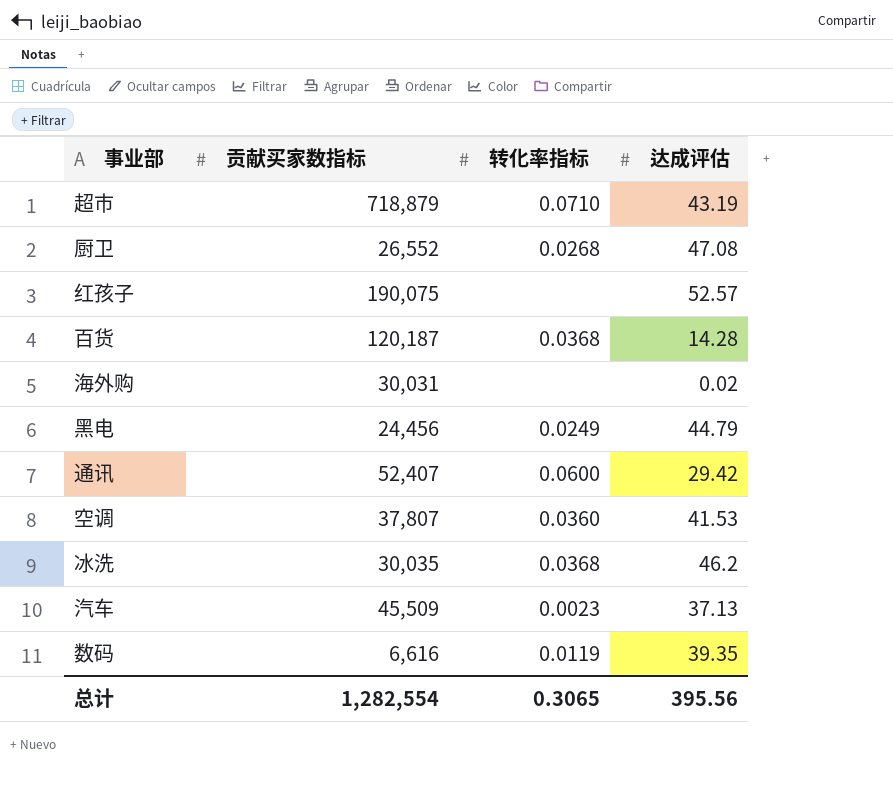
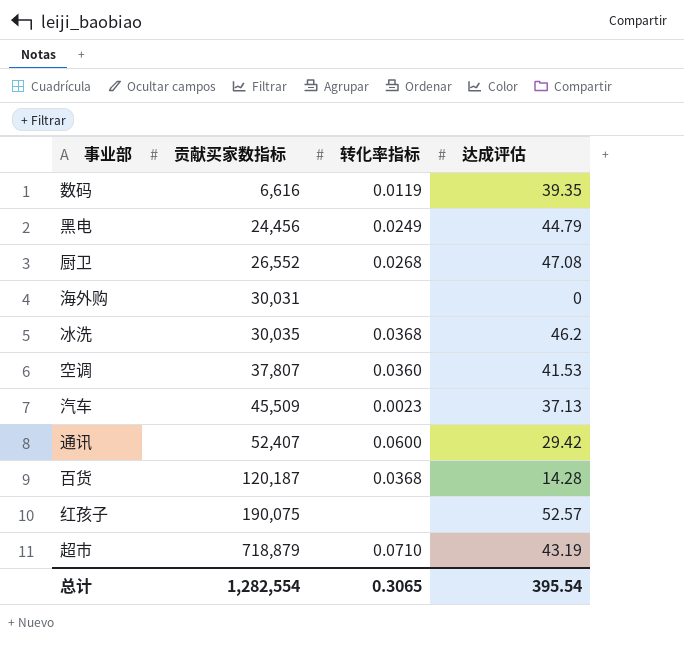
row order: none -> 贡献买家数指标 ascending
海外购 | 达成评估: 0.02 -> 0
总计 | 达成评估: 395.56 -> 395.54

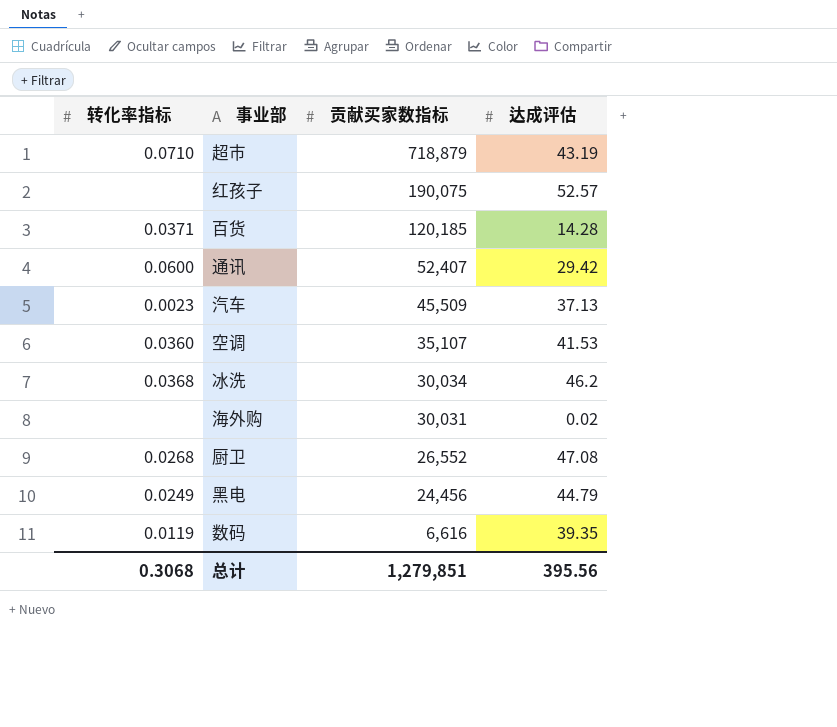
row order: 贡献买家数指标 ascending -> 贡献买家数指标 descending
column 转化率指标 | position: 3 -> 1
百货 | 转化率指标: 0.0368 -> 0.0371
百货 | 贡献买家数指标: 120,187 -> 120,185
空调 | 贡献买家数指标: 37,807 -> 35,107
冰洗 | 贡献买家数指标: 30,035 -> 30,034
海外购 | 达成评估: 0 -> 0.02
总计 | 转化率指标: 0.3065 -> 0.3068
总计 | 贡献买家数指标: 1,282,554 -> 1,279,851
总计 | 达成评估: 395.54 -> 395.56

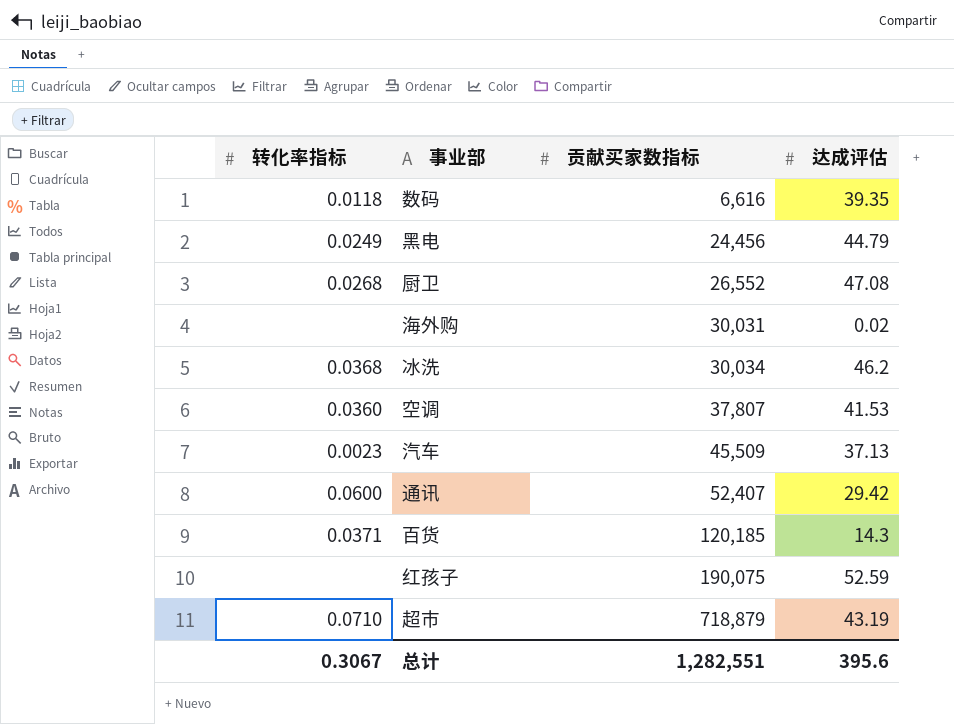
row order: 贡献买家数指标 descending -> 贡献买家数指标 ascending
数码 | 转化率指标: 0.0119 -> 0.0118
空调 | 贡献买家数指标: 35,107 -> 37,807
百货 | 达成评估: 14.28 -> 14.3
红孩子 | 达成评估: 52.57 -> 52.59
总计 | 转化率指标: 0.3068 -> 0.3067
总计 | 贡献买家数指标: 1,279,851 -> 1,282,551
总计 | 达成评估: 395.56 -> 395.6

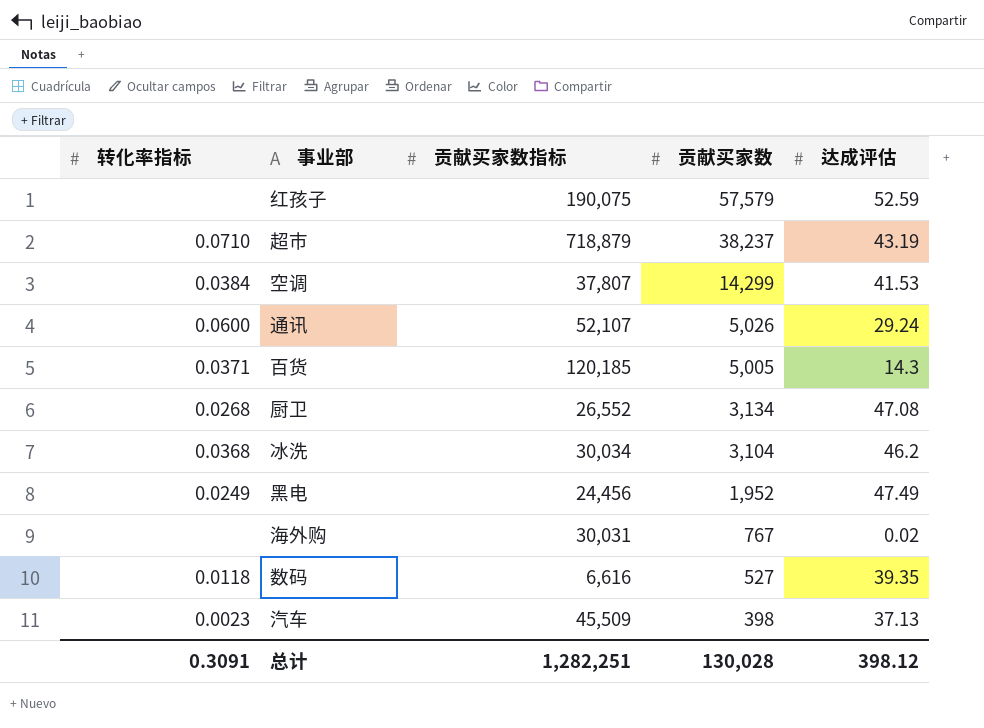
row order: 贡献买家数指标 ascending -> 贡献买家数 descending
column 贡献买家数 | position: none -> 4
空调 | 转化率指标: 0.0360 -> 0.0384
通讯 | 贡献买家数指标: 52,407 -> 52,107
通讯 | 达成评估: 29.42 -> 29.24
黑电 | 达成评估: 44.79 -> 47.49
总计 | 转化率指标: 0.3067 -> 0.3091
总计 | 贡献买家数指标: 1,282,551 -> 1,282,251
总计 | 达成评估: 395.6 -> 398.12

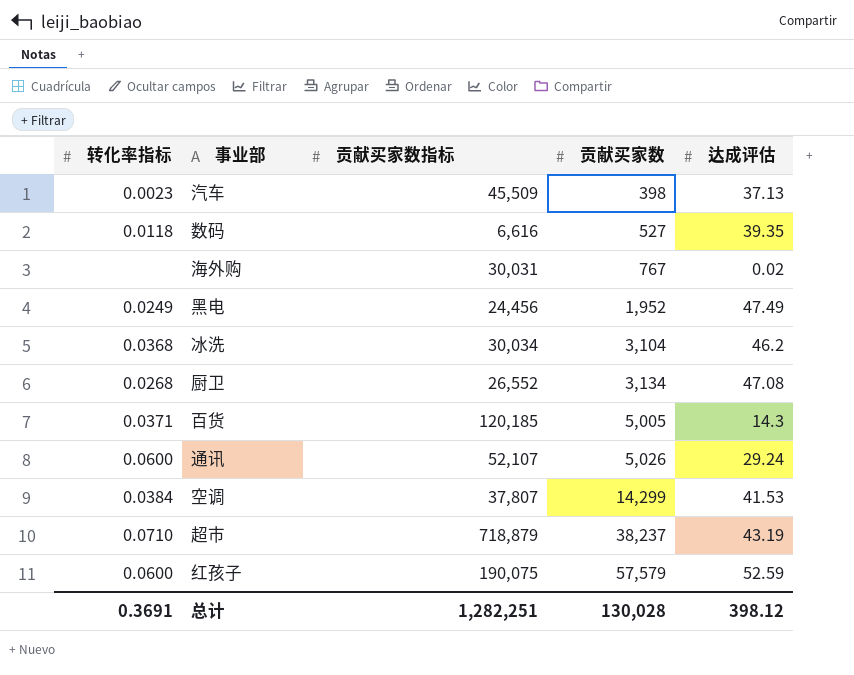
row order: 贡献买家数 descending -> 贡献买家数 ascending
红孩子 | 转化率指标: none -> 0.0600
总计 | 转化率指标: 0.3091 -> 0.3691

